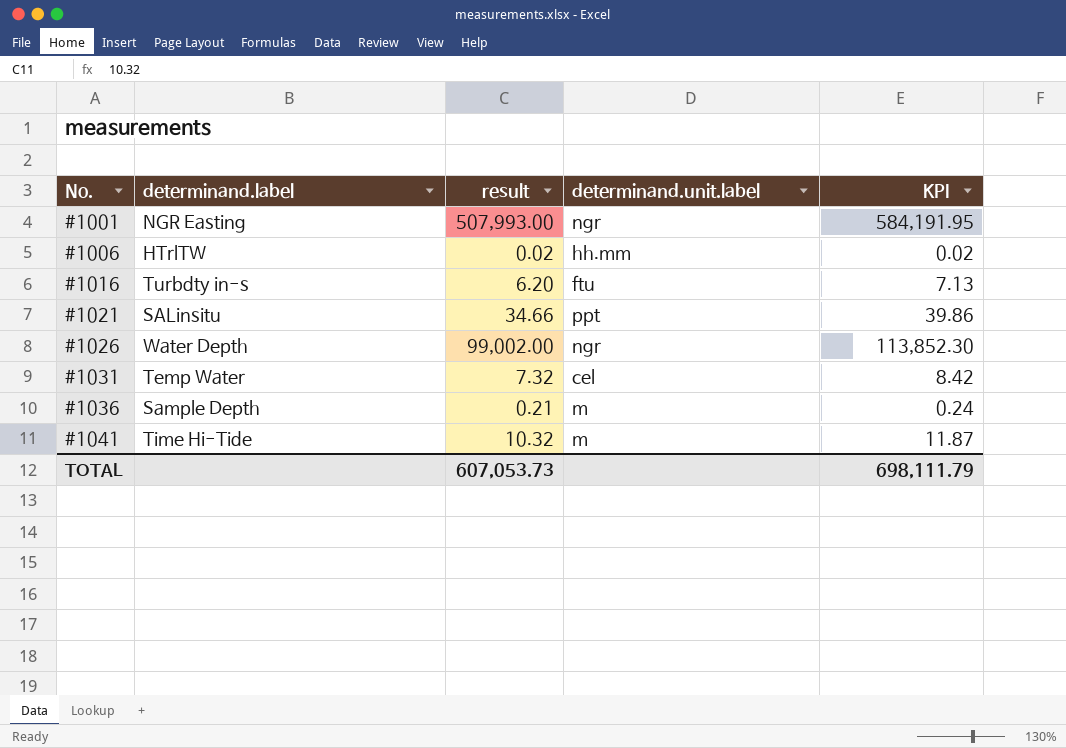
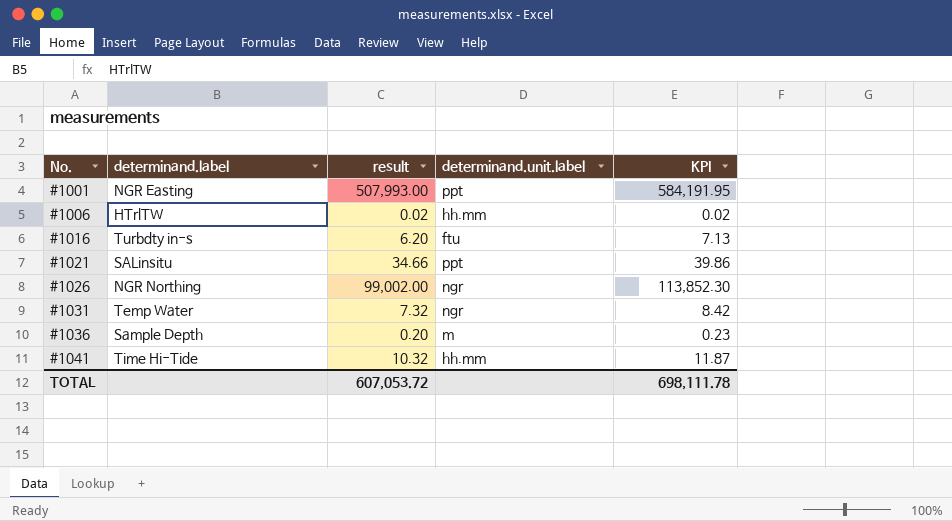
#1001 | determinand.unit.label: ngr -> ppt
#1026 | determinand.label: Water Depth -> NGR Northing
#1031 | determinand.unit.label: cel -> ngr
#1036 | result: 0.21 -> 0.20
#1036 | KPI: 0.24 -> 0.23
#1041 | determinand.unit.label: m -> hh.mm
TOTAL | result: 607,053.73 -> 607,053.72
TOTAL | KPI: 698,111.79 -> 698,111.78

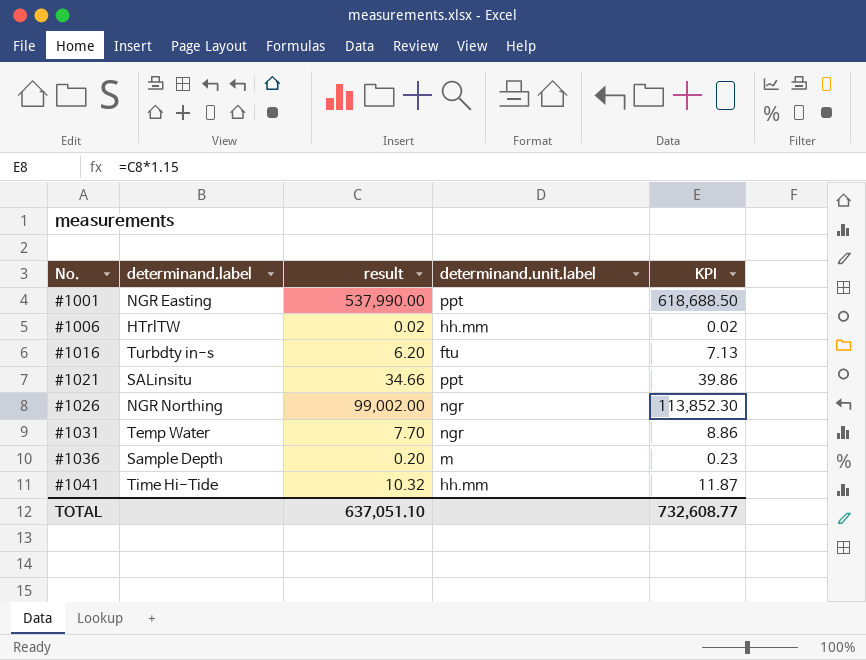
#1001 | result: 507,993.00 -> 537,990.00
#1001 | KPI: 584,191.95 -> 618,688.50
#1031 | result: 7.32 -> 7.70
#1031 | KPI: 8.42 -> 8.86
TOTAL | result: 607,053.72 -> 637,051.10
TOTAL | KPI: 698,111.78 -> 732,608.77

